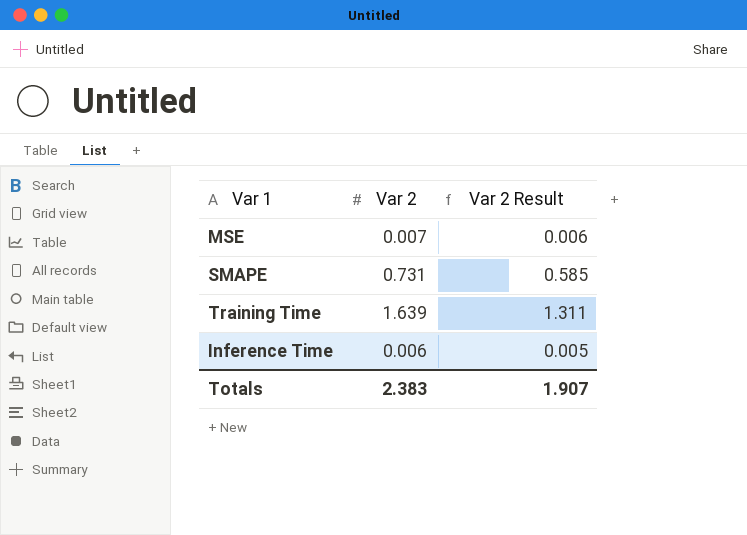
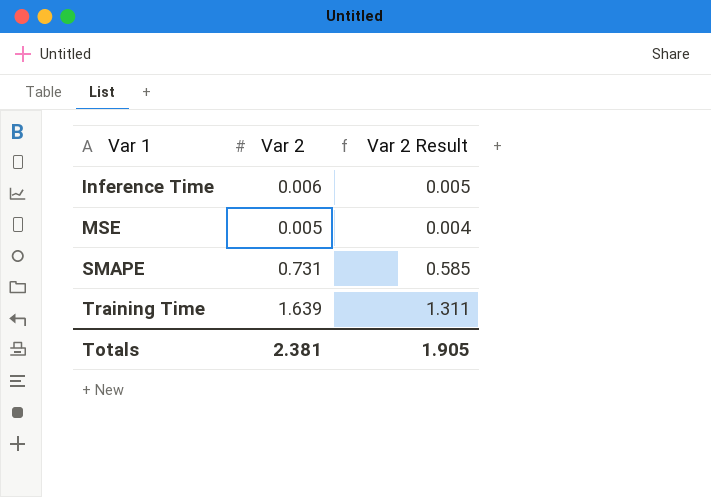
row order: none -> Var 1 ascending
MSE | Var 2: 0.007 -> 0.005
MSE | Var 2 Result: 0.006 -> 0.004
Totals | Var 2: 2.383 -> 2.381
Totals | Var 2 Result: 1.907 -> 1.905

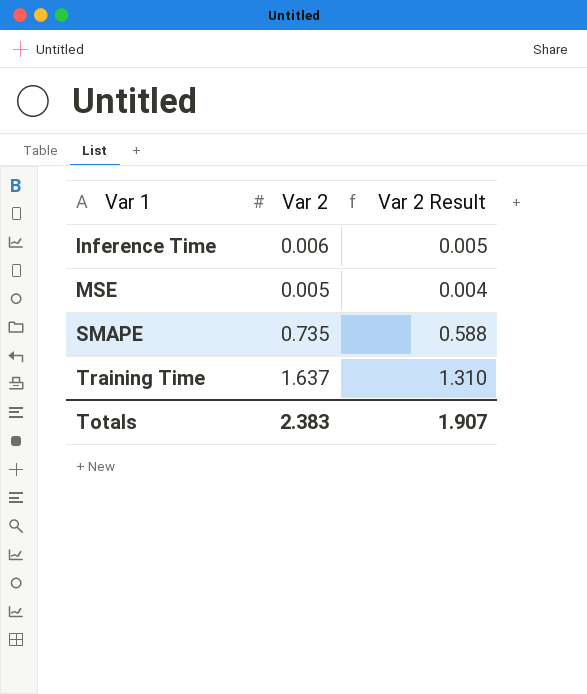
SMAPE | Var 2: 0.731 -> 0.735
SMAPE | Var 2 Result: 0.585 -> 0.588
Training Time | Var 2: 1.639 -> 1.637
Training Time | Var 2 Result: 1.311 -> 1.310
Totals | Var 2: 2.381 -> 2.383
Totals | Var 2 Result: 1.905 -> 1.907

